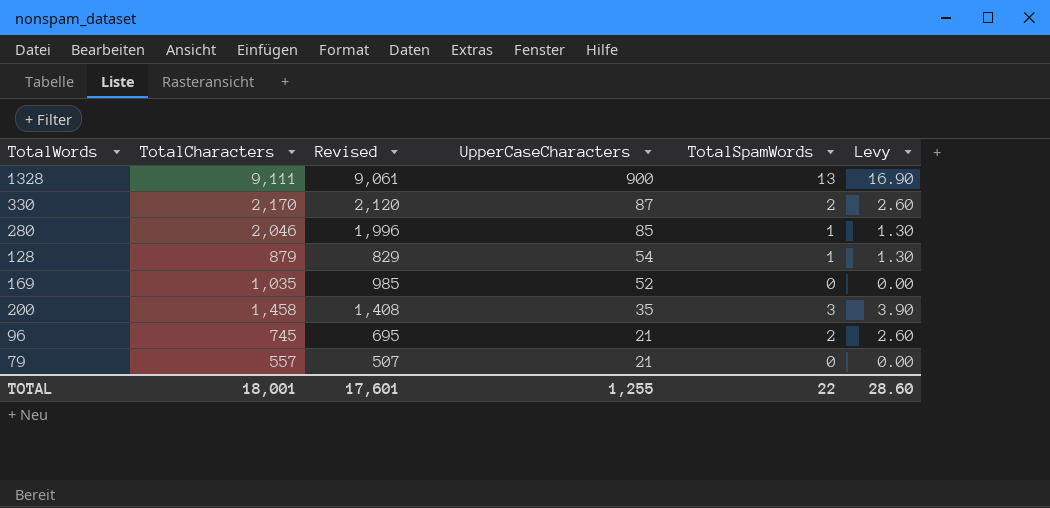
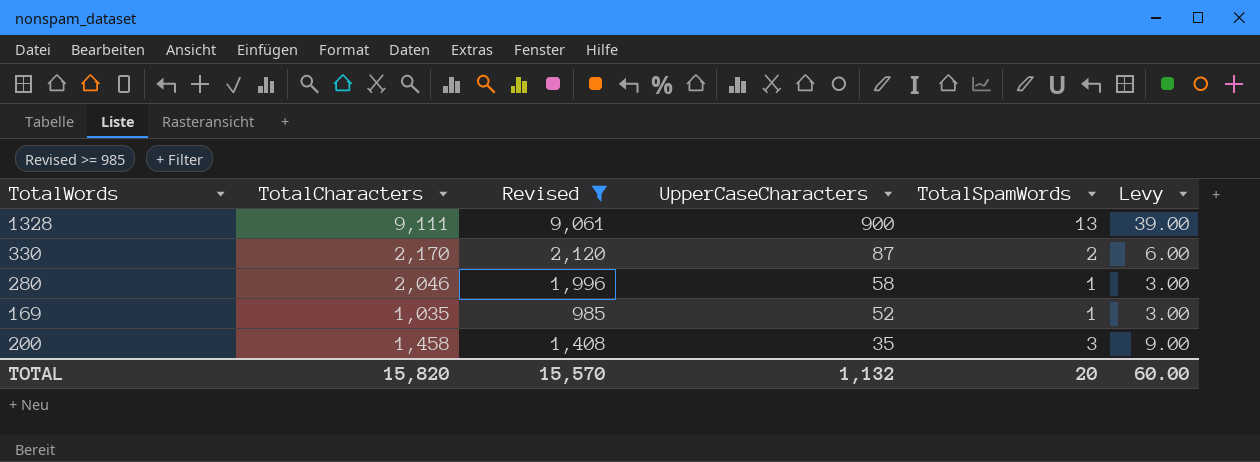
filter: none -> Revised >= 985
column Levy | formula: [TotalSpamWords] * 1.3 -> [TotalSpamWords] * 3
280 | UpperCaseCharacters: 85 -> 58
169 | TotalSpamWords: 0 -> 1
TOTAL | TotalCharacters: 18,001 -> 15,820
TOTAL | Revised: 17,601 -> 15,570
TOTAL | UpperCaseCharacters: 1,255 -> 1,132
TOTAL | TotalSpamWords: 22 -> 20
TOTAL | Levy: 28.60 -> 60.00

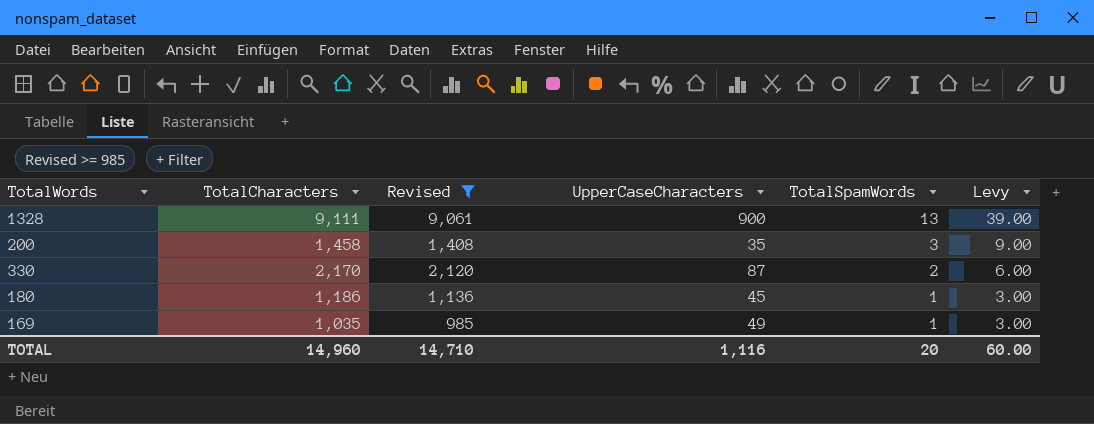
row order: UpperCaseCharacters descending -> TotalSpamWords descending
row 280: 2,046 | 1,996 | 58 | 1 | 3.00 -> none
row 180: none -> 1,186 | 1,136 | 45 | 1 | 3.00
169 | UpperCaseCharacters: 52 -> 49
TOTAL | TotalCharacters: 15,820 -> 14,960
TOTAL | Revised: 15,570 -> 14,710
TOTAL | UpperCaseCharacters: 1,132 -> 1,116

